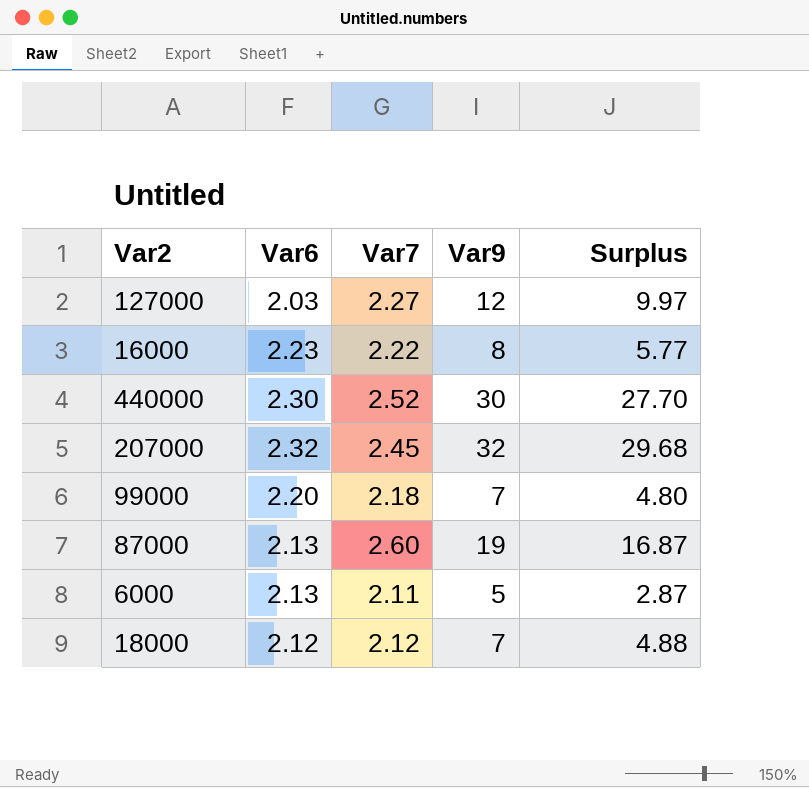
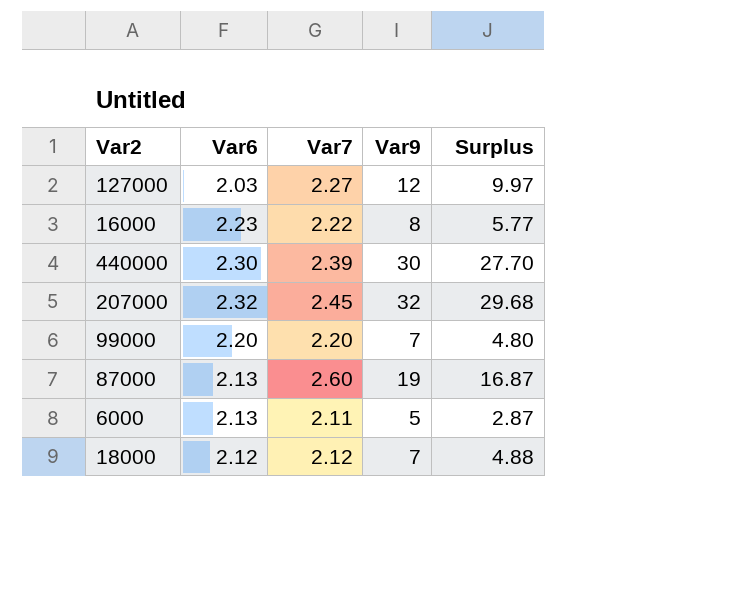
440000 | Var7: 2.52 -> 2.39
99000 | Var7: 2.18 -> 2.20

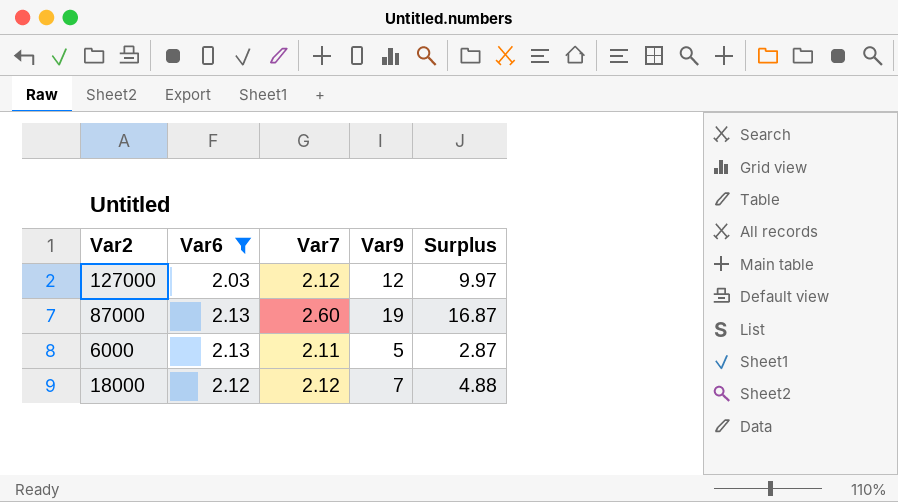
filter: none -> Var6 <= 2.13
127000 | Var7: 2.27 -> 2.12

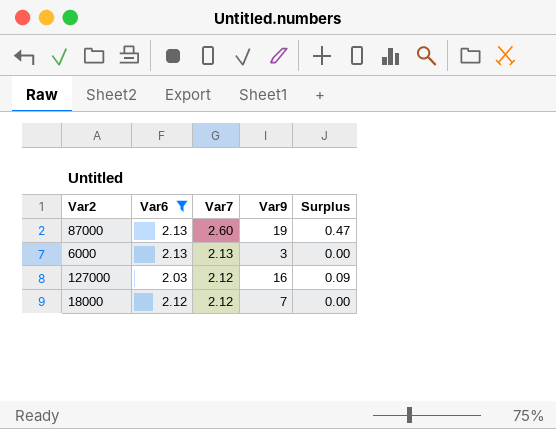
row order: none -> Var7 descending
column Surplus | formula: [Var9] - [Var6] -> [Var7] - [Var6]
6000 | Var7: 2.11 -> 2.13
6000 | Var9: 5 -> 3
127000 | Var9: 12 -> 16

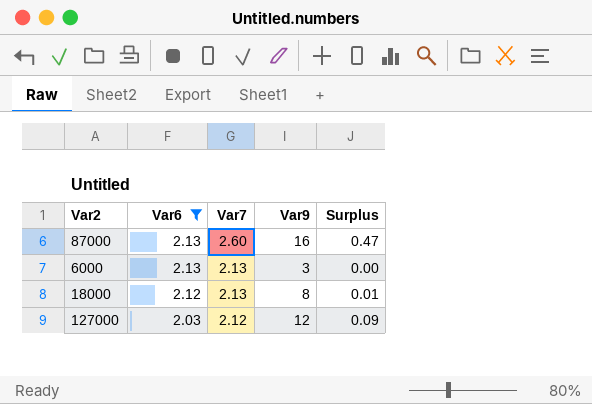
row order: Var7 descending -> Var6 descending
87000 | Var9: 19 -> 16
18000 | Var7: 2.12 -> 2.13
18000 | Var9: 7 -> 8
18000 | Surplus: 0.00 -> 0.01
127000 | Var9: 16 -> 12

